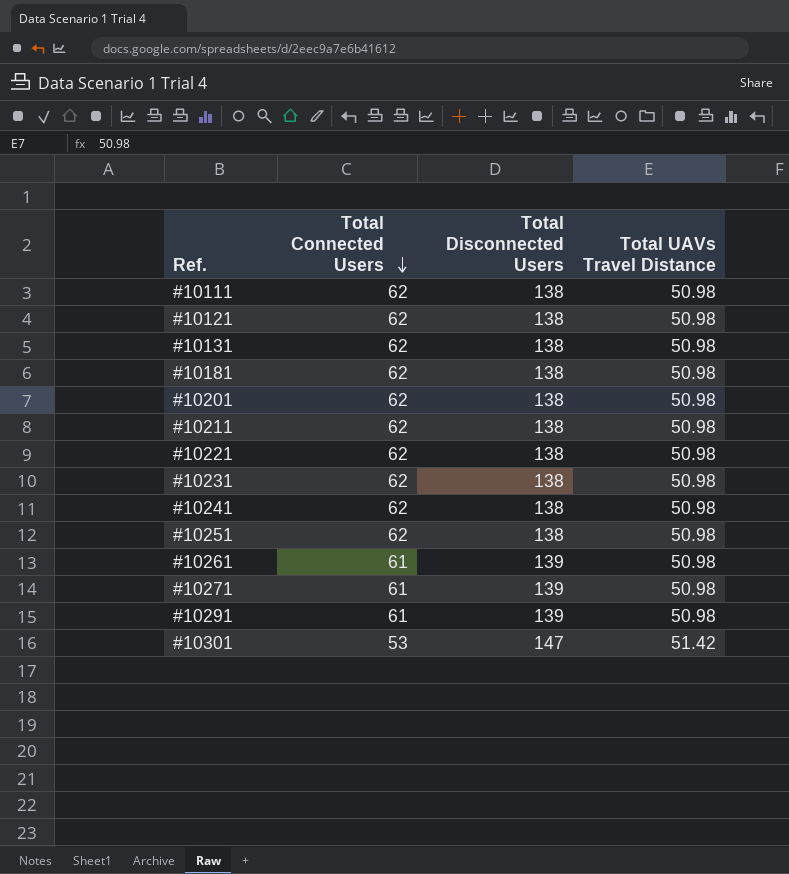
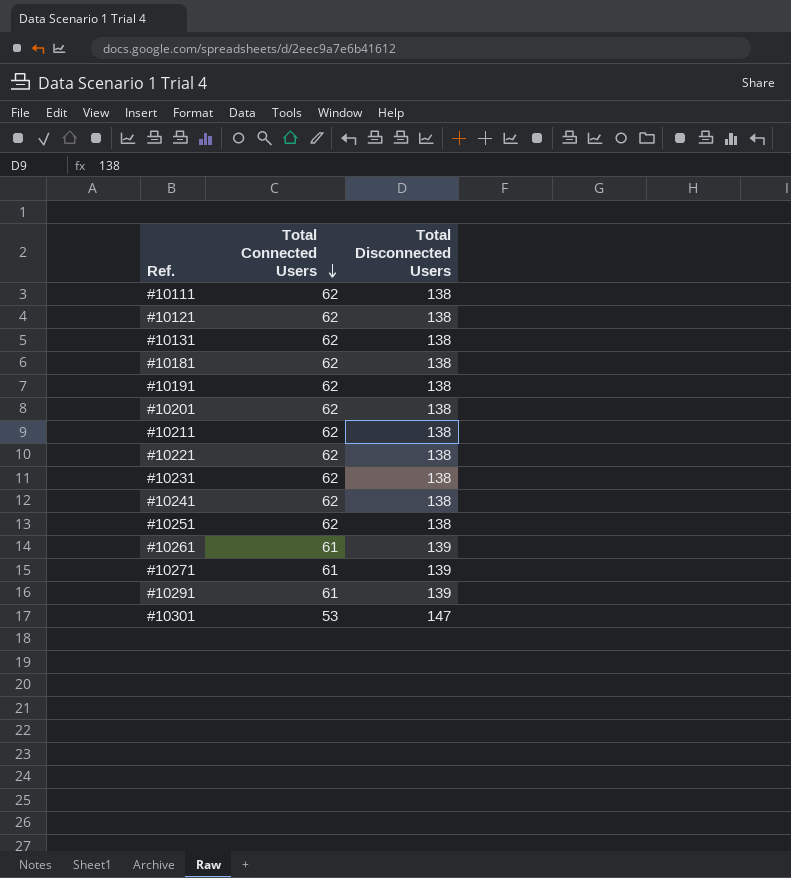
column Total UAVs Travel Distance | position: 4 -> none
row #10191: none -> 62 | 138

